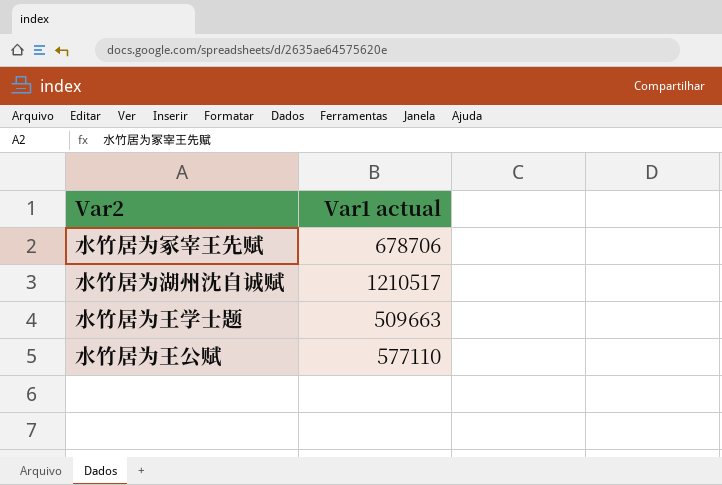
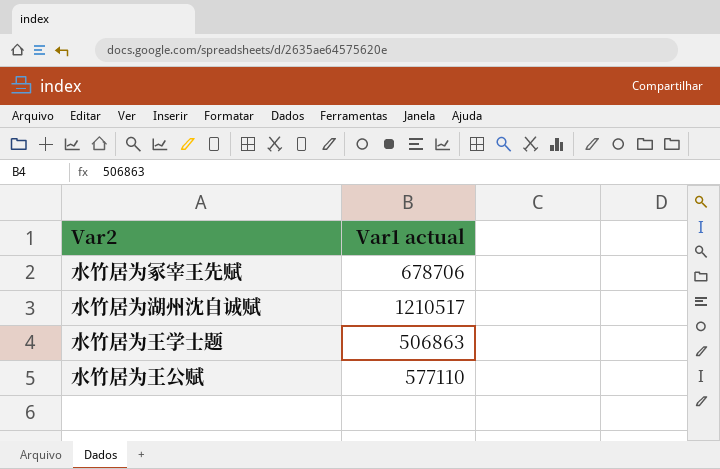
水竹居为王学士题 | Var1 actual: 509663 -> 506863

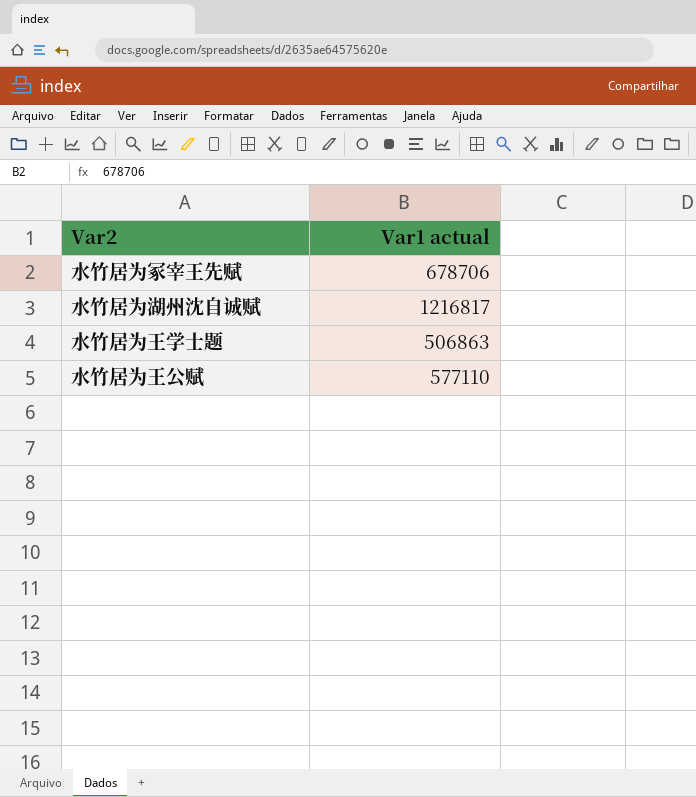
水竹居为湖州沈自诚赋 | Var1 actual: 1210517 -> 1216817

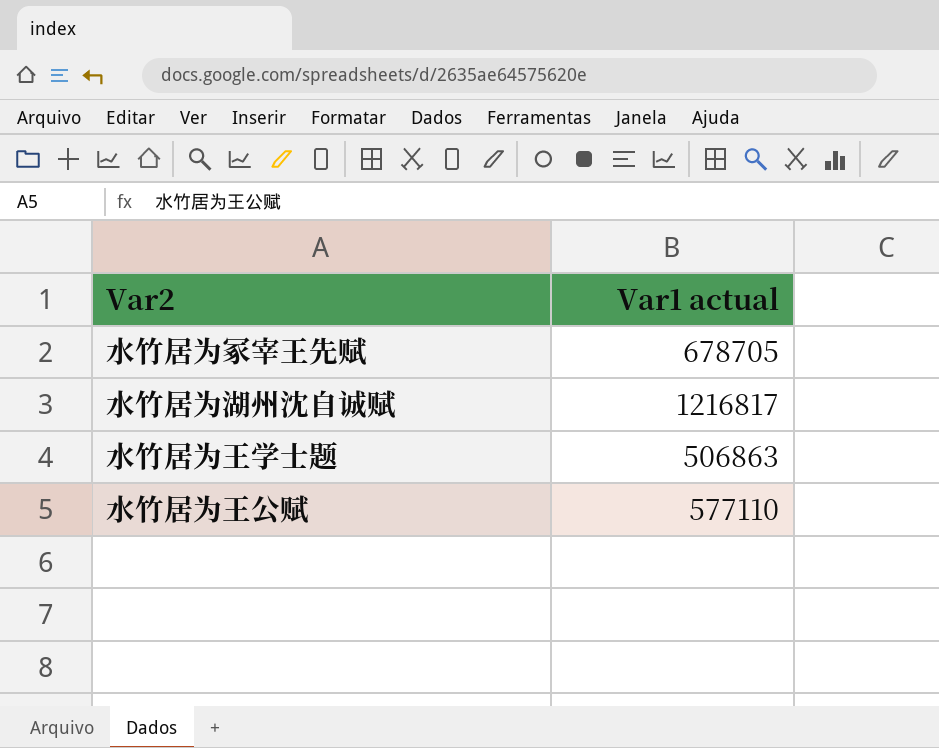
水竹居为冢宰王先赋 | Var1 actual: 678706 -> 678705

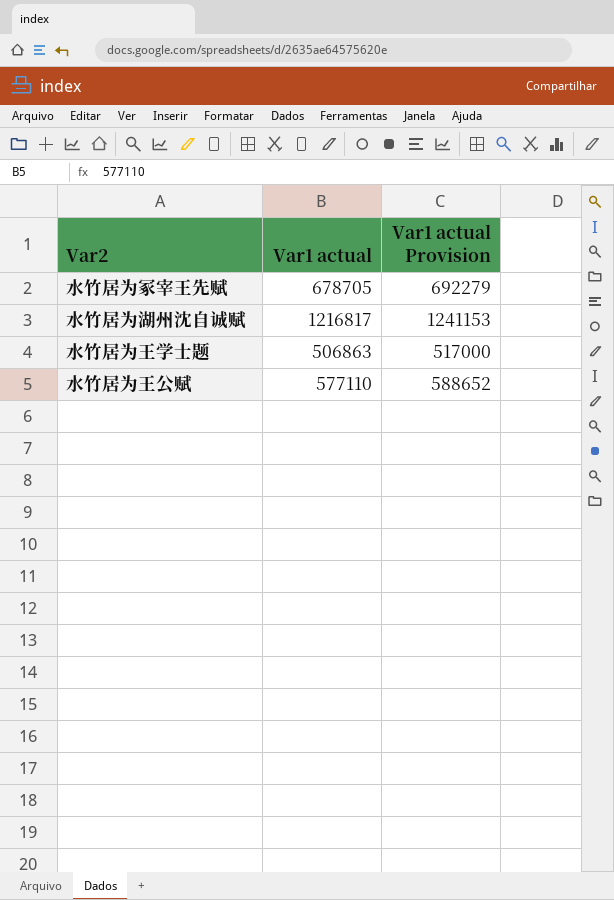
column Var1 actual Provision | formula: none -> [Var1 actual] * 1.02

